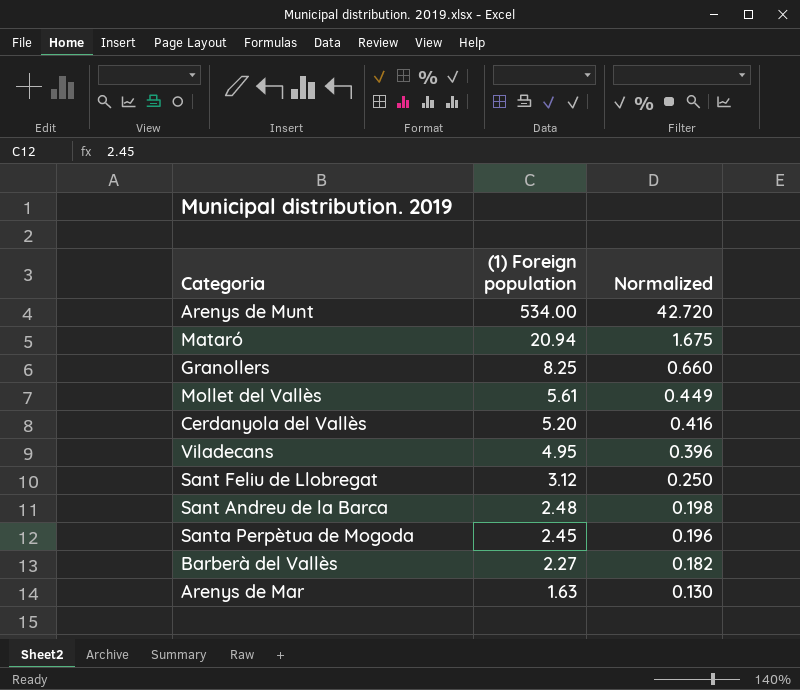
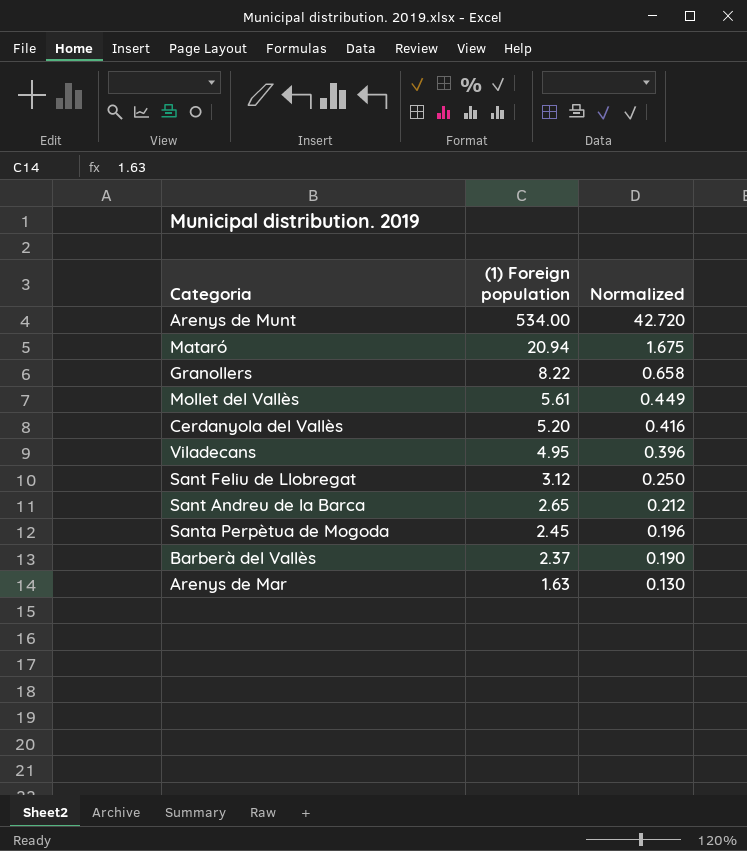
Granollers | (1) Foreign population: 8.25 -> 8.22
Granollers | Normalized: 0.660 -> 0.658
Sant Andreu de la Barca | (1) Foreign population: 2.48 -> 2.65
Sant Andreu de la Barca | Normalized: 0.198 -> 0.212
Barberà del Vallès | (1) Foreign population: 2.27 -> 2.37
Barberà del Vallès | Normalized: 0.182 -> 0.190

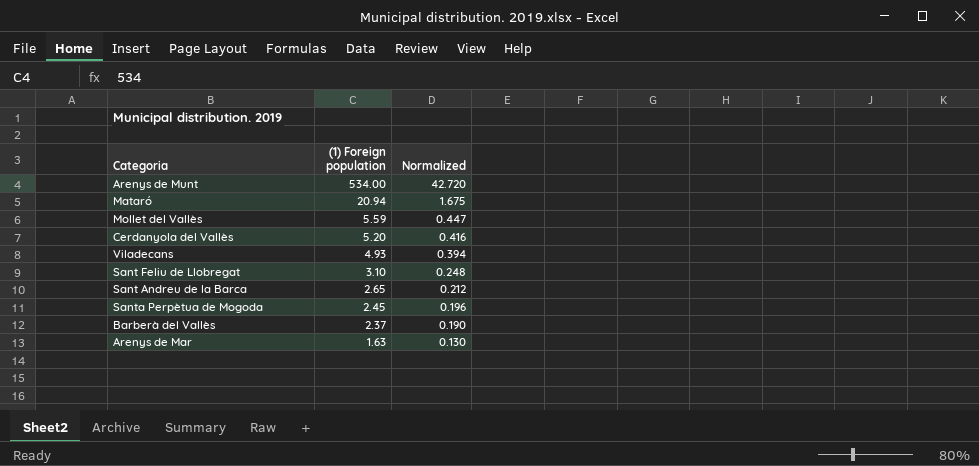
row Granollers: 8.22 | 0.658 -> none
Mollet del Vallès | (1) Foreign population: 5.61 -> 5.59
Mollet del Vallès | Normalized: 0.449 -> 0.447
Viladecans | (1) Foreign population: 4.95 -> 4.93
Viladecans | Normalized: 0.396 -> 0.394
Sant Feliu de Llobregat | (1) Foreign population: 3.12 -> 3.10
Sant Feliu de Llobregat | Normalized: 0.250 -> 0.248

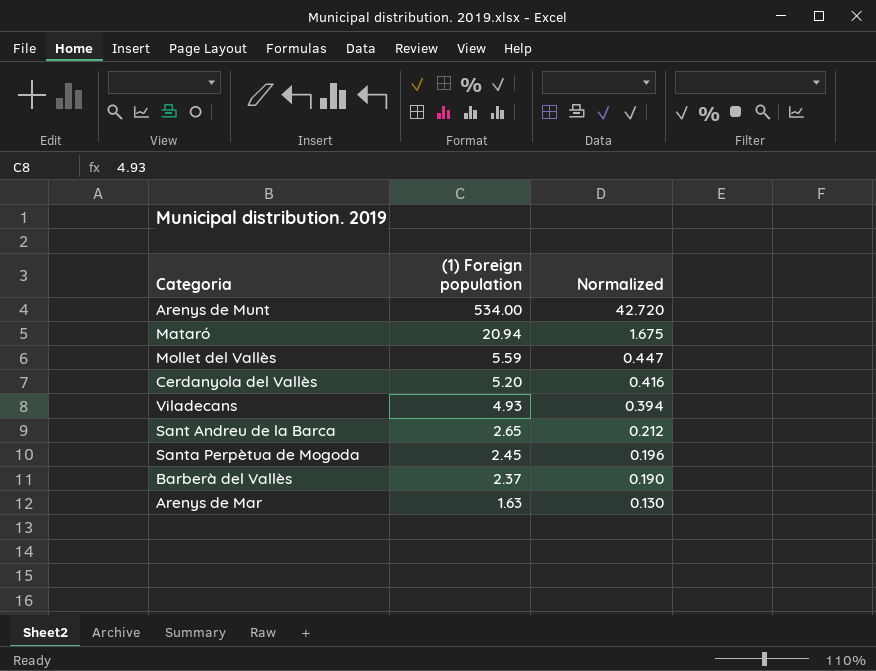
row Sant Feliu de Llobregat: 3.10 | 0.248 -> none

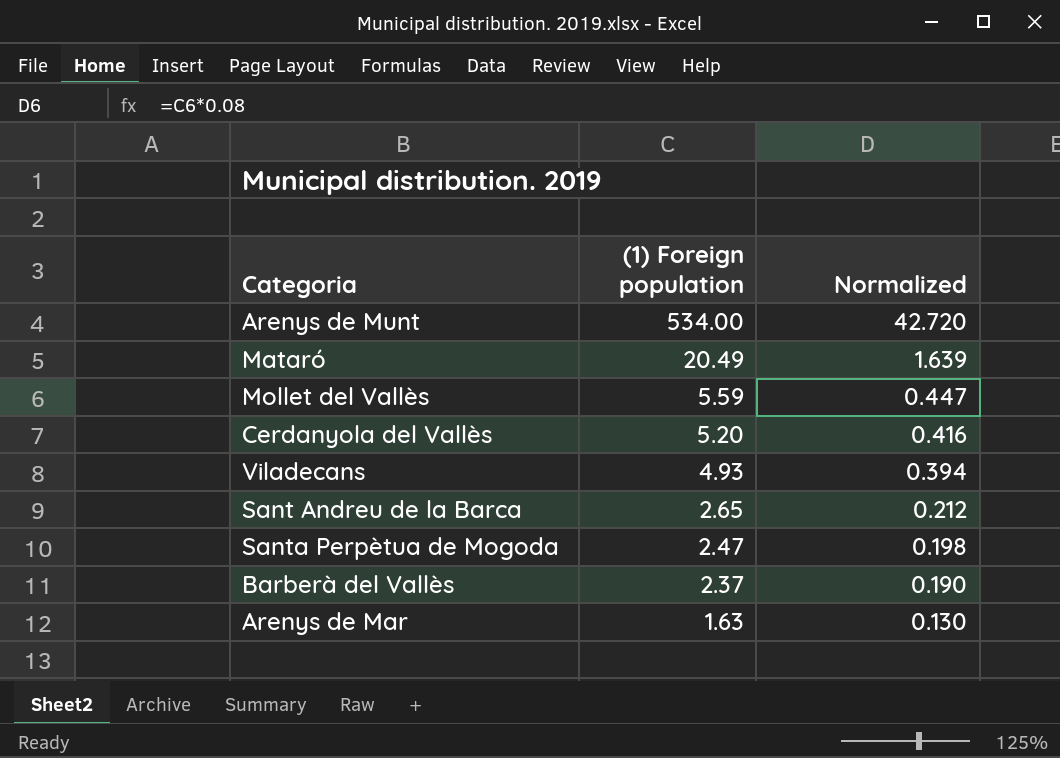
Mataró | (1) Foreign population: 20.94 -> 20.49
Mataró | Normalized: 1.675 -> 1.639
Santa Perpètua de Mogoda | (1) Foreign population: 2.45 -> 2.47
Santa Perpètua de Mogoda | Normalized: 0.196 -> 0.198

